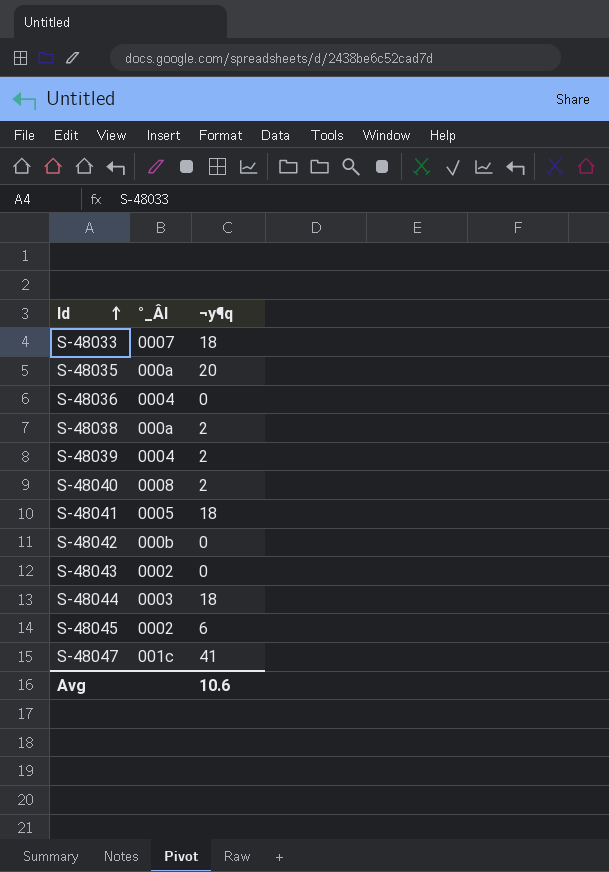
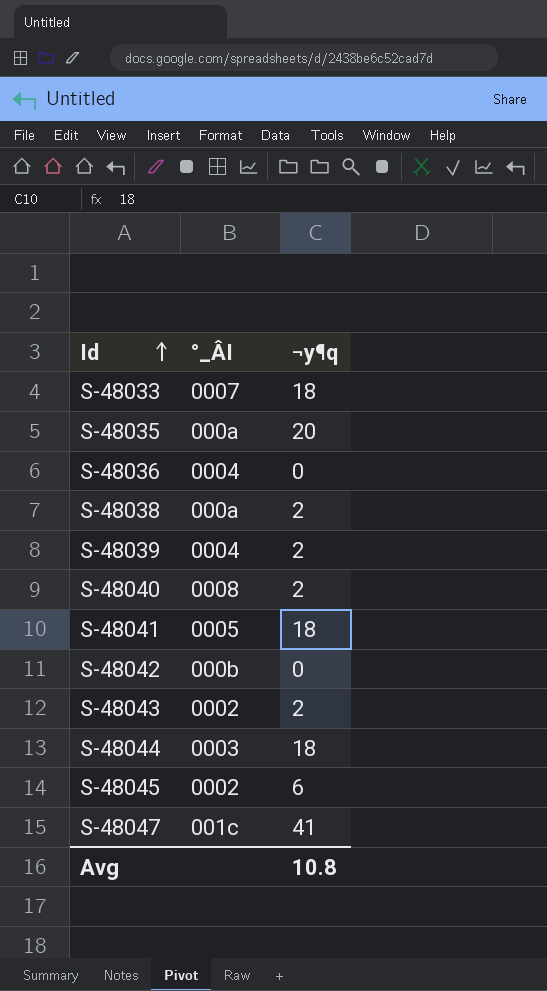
S-48043 | ¬y¶q: 0 -> 2
Avg | ¬y¶q: 10.6 -> 10.8

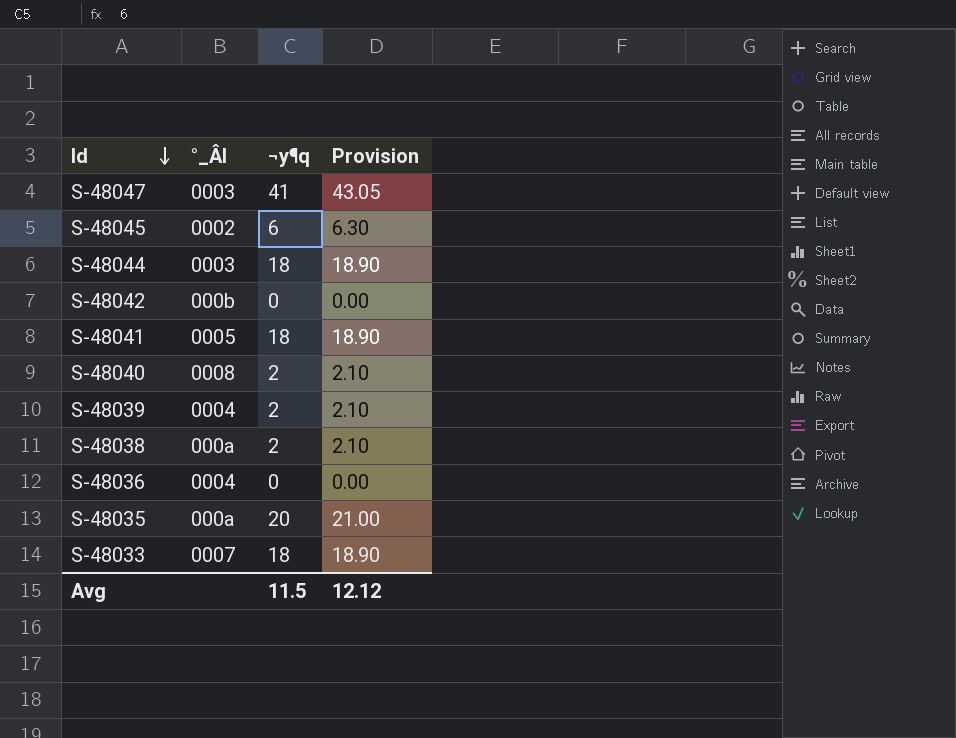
row order: Id ascending -> Id descending
column Provision | formula: none -> [¬y¶q] * 1.05
row S-48043: 0002 | 2 -> none
S-48047 | °_ÂI: 001c -> 0003
Avg | ¬y¶q: 10.8 -> 11.5

